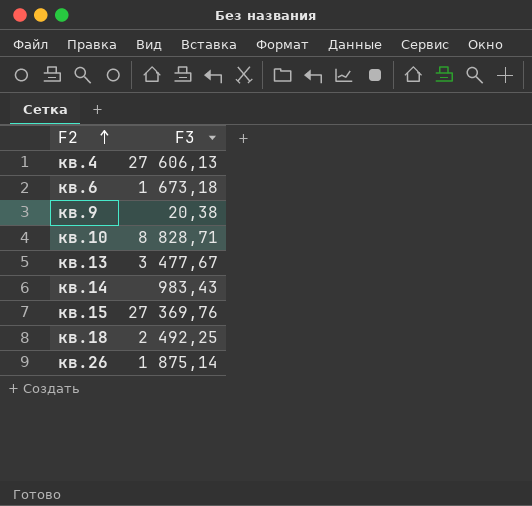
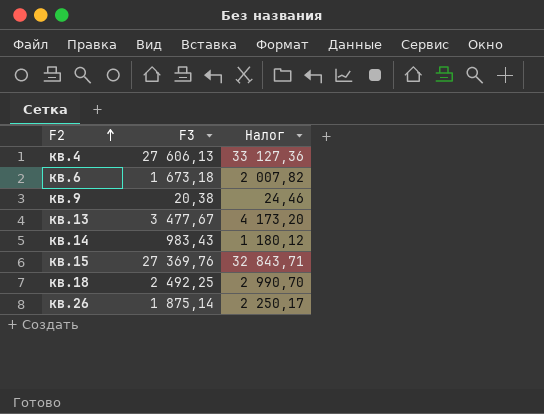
column Налог | formula: none -> [F3] * 1,2
row кв.10: 8 828,71 -> none

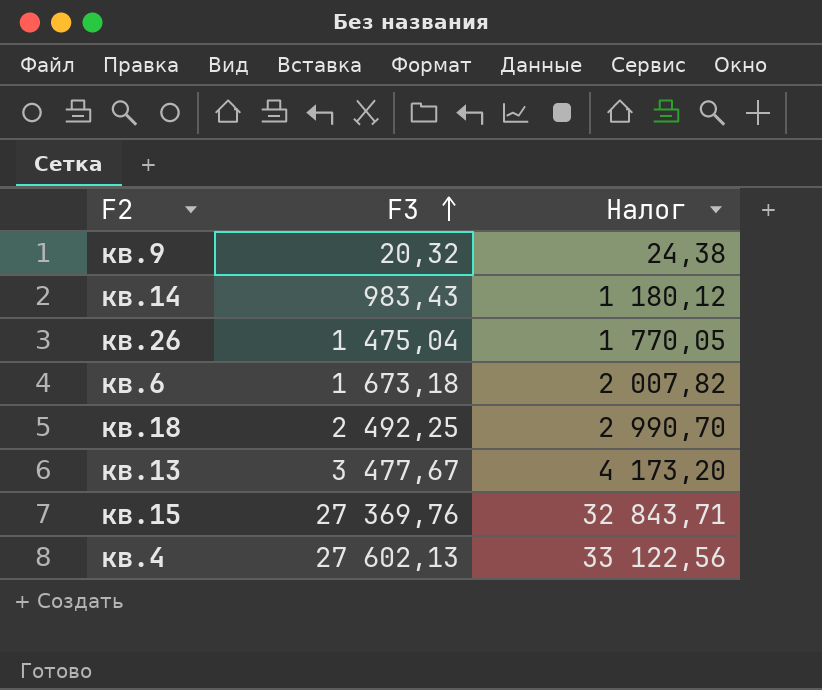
row order: F2 ascending -> F3 ascending
кв.9 | F3: 20,38 -> 20,32
кв.9 | Налог: 24,46 -> 24,38
кв.26 | F3: 1 875,14 -> 1 475,04
кв.26 | Налог: 2 250,17 -> 1 770,05
кв.4 | F3: 27 606,13 -> 27 602,13
кв.4 | Налог: 33 127,36 -> 33 122,56

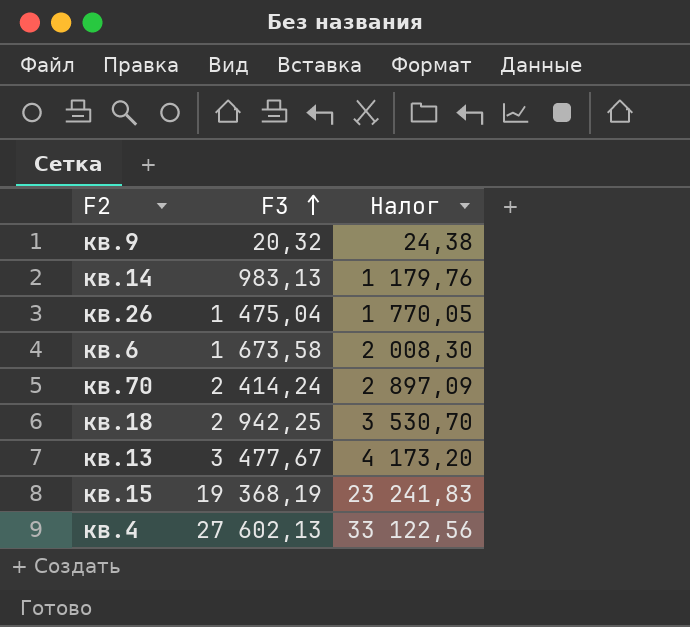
кв.14 | F3: 983,43 -> 983,13
кв.14 | Налог: 1 180,12 -> 1 179,76
кв.6 | F3: 1 673,18 -> 1 673,58
кв.6 | Налог: 2 007,82 -> 2 008,30
row кв.70: none -> 2 414,24 | 2 897,09
кв.18 | F3: 2 492,25 -> 2 942,25
кв.18 | Налог: 2 990,70 -> 3 530,70
кв.15 | F3: 27 369,76 -> 19 368,19
кв.15 | Налог: 32 843,71 -> 23 241,83

